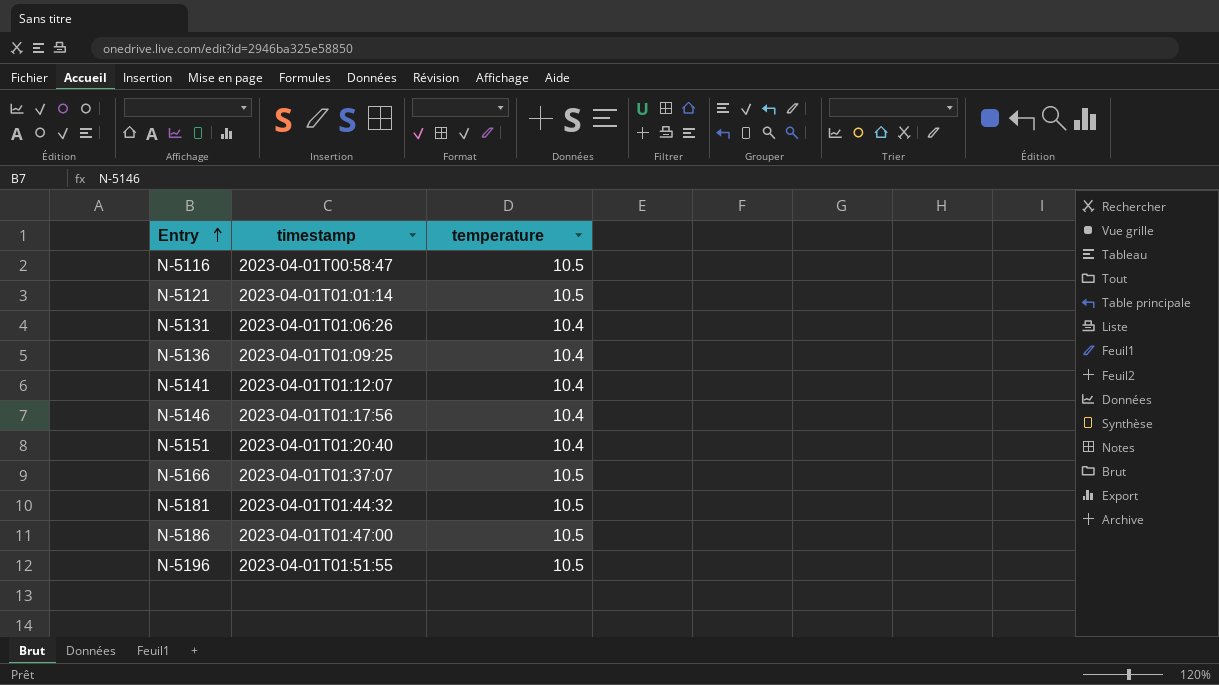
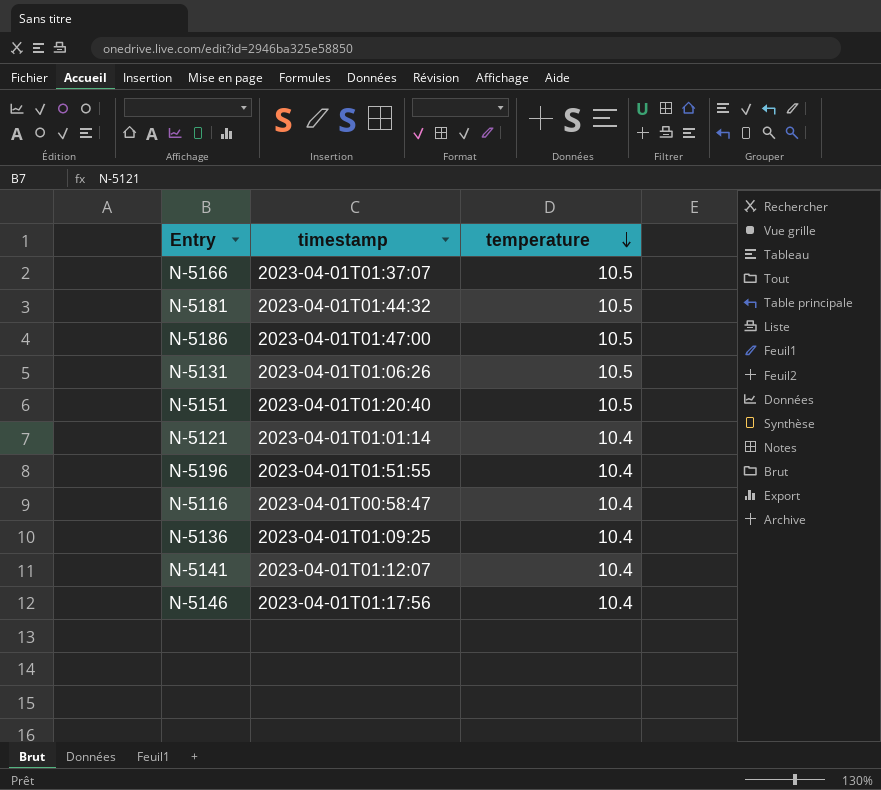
row order: Entry ascending -> temperature descending
N-5131 | temperature: 10.4 -> 10.5
N-5151 | temperature: 10.4 -> 10.5
N-5121 | temperature: 10.5 -> 10.4
N-5196 | temperature: 10.5 -> 10.4
N-5116 | temperature: 10.5 -> 10.4

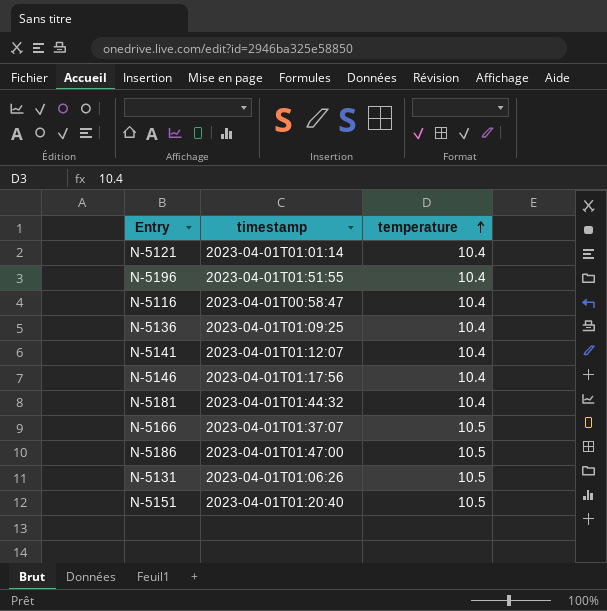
row order: temperature descending -> temperature ascending
N-5181 | temperature: 10.5 -> 10.4

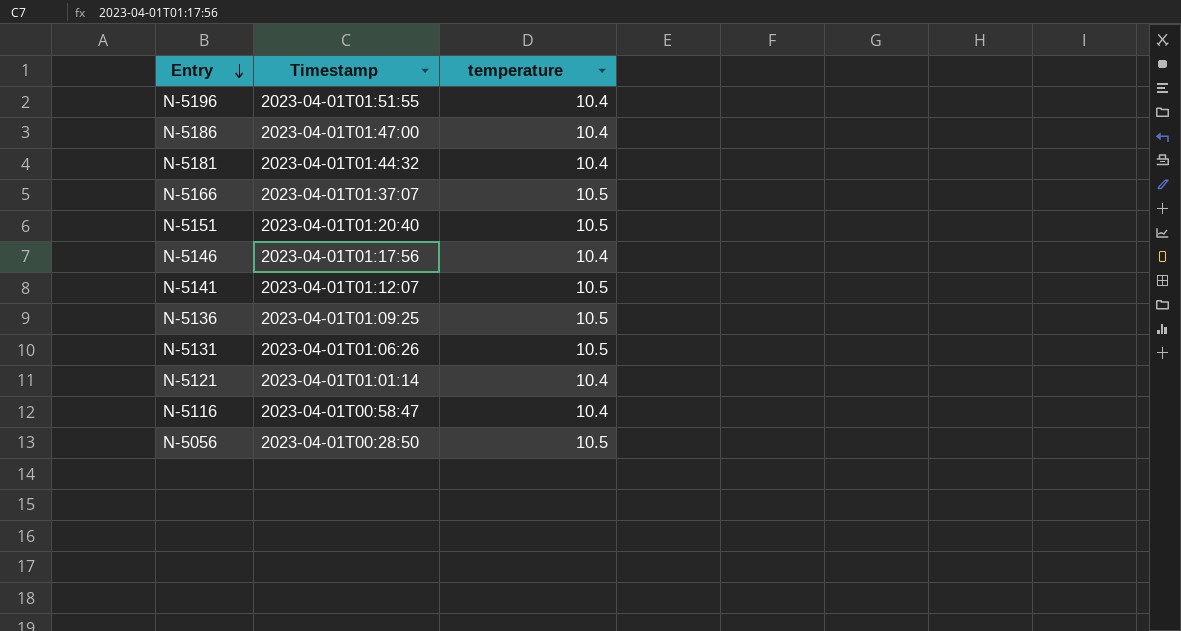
row order: temperature ascending -> Entry descending
column name: timestamp -> Timestamp
N-5186 | temperature: 10.5 -> 10.4
N-5141 | temperature: 10.4 -> 10.5
N-5136 | temperature: 10.4 -> 10.5
row N-5056: none -> 2023-04-01T00:28:50 | 10.5

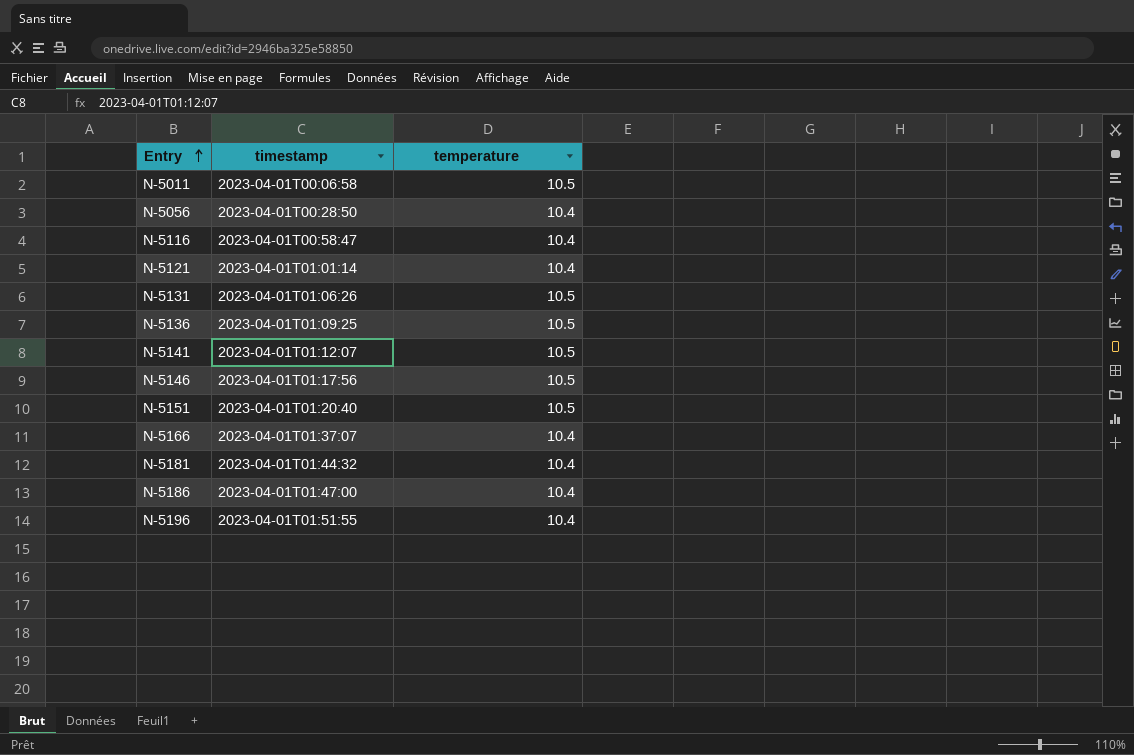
row order: Entry descending -> Entry ascending
column name: Timestamp -> timestamp
row N-5011: none -> 2023-04-01T00:06:58 | 10.5
N-5056 | temperature: 10.5 -> 10.4
N-5146 | temperature: 10.4 -> 10.5
N-5166 | temperature: 10.5 -> 10.4

